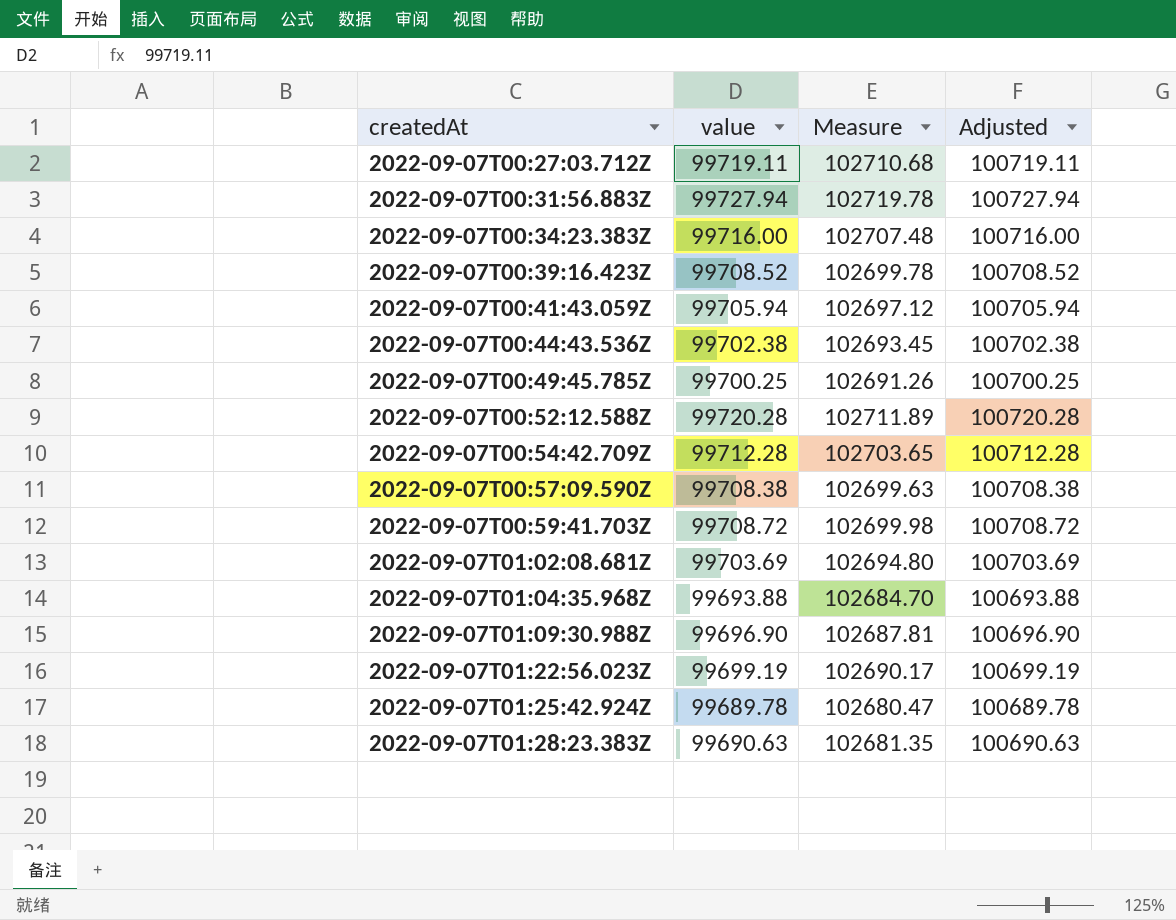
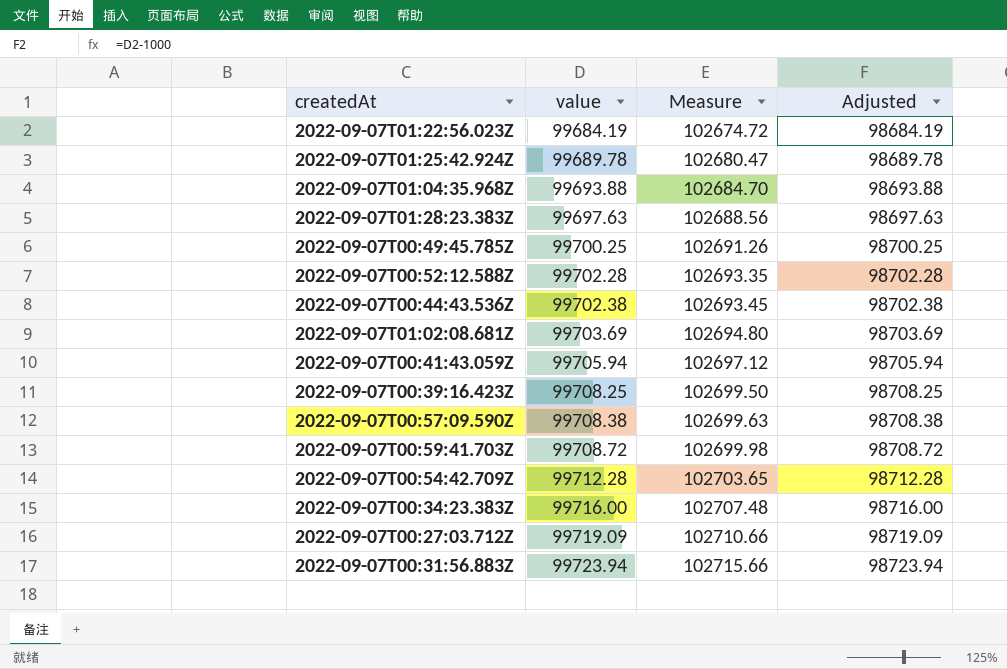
row order: createdAt ascending -> value ascending
column Adjusted | formula: [value] + 1000 -> [value] - 1000
row 2022-09-07T01:09:30.988Z: 99696.90 | 102687.81 | 100696.90 -> none
2022-09-07T01:22:56.023Z | value: 99699.19 -> 99684.19
2022-09-07T01:22:56.023Z | Measure: 102690.17 -> 102674.72
2022-09-07T01:28:23.383Z | value: 99690.63 -> 99697.63
2022-09-07T01:28:23.383Z | Measure: 102681.35 -> 102688.56
2022-09-07T00:52:12.588Z | value: 99720.28 -> 99702.28
2022-09-07T00:52:12.588Z | Measure: 102711.89 -> 102693.35
2022-09-07T00:39:16.423Z | value: 99708.52 -> 99708.25
2022-09-07T00:39:16.423Z | Measure: 102699.78 -> 102699.50
2022-09-07T00:27:03.712Z | value: 99719.11 -> 99719.09
2022-09-07T00:27:03.712Z | Measure: 102710.68 -> 102710.66
2022-09-07T00:31:56.883Z | value: 99727.94 -> 99723.94
2022-09-07T00:31:56.883Z | Measure: 102719.78 -> 102715.66

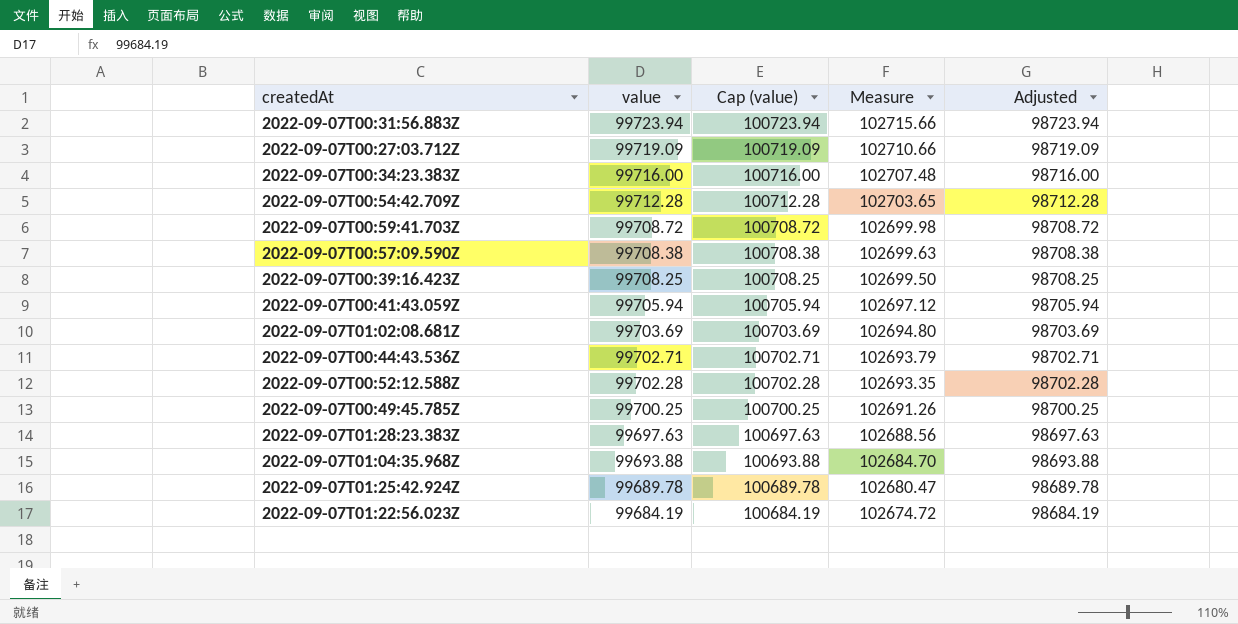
row order: value ascending -> value descending
column Cap (value) | formula: none -> [value] + 1000
2022-09-07T00:44:43.536Z | value: 99702.38 -> 99702.71
2022-09-07T00:44:43.536Z | Measure: 102693.45 -> 102693.79
2022-09-07T00:44:43.536Z | Adjusted: 98702.38 -> 98702.71

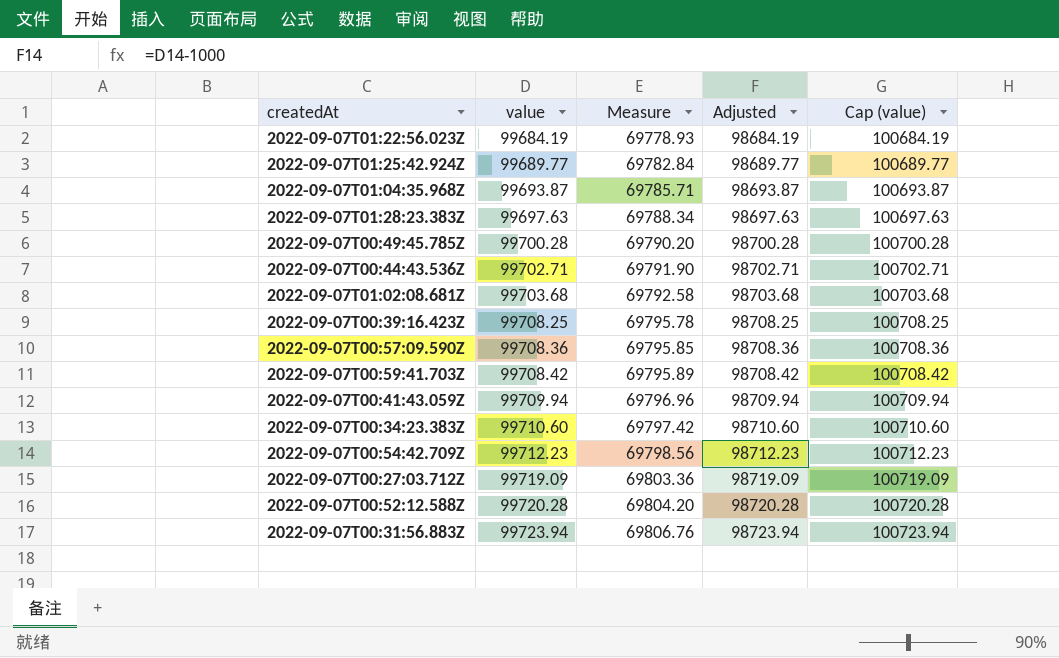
row order: value descending -> value ascending
column Measure | formula: [value] * 1.03 -> [value] * 0.7
column Cap (value) | position: 3 -> 5
2022-09-07T01:25:42.924Z | value: 99689.78 -> 99689.77
2022-09-07T01:25:42.924Z | Adjusted: 98689.78 -> 98689.77
2022-09-07T01:25:42.924Z | Cap (value): 100689.78 -> 100689.77
2022-09-07T01:04:35.968Z | value: 99693.88 -> 99693.87
2022-09-07T01:04:35.968Z | Adjusted: 98693.88 -> 98693.87
2022-09-07T01:04:35.968Z | Cap (value): 100693.88 -> 100693.87
2022-09-07T00:49:45.785Z | value: 99700.25 -> 99700.28
2022-09-07T00:49:45.785Z | Adjusted: 98700.25 -> 98700.28
2022-09-07T00:49:45.785Z | Cap (value): 100700.25 -> 100700.28
2022-09-07T01:02:08.681Z | value: 99703.69 -> 99703.68
2022-09-07T01:02:08.681Z | Adjusted: 98703.69 -> 98703.68
2022-09-07T01:02:08.681Z | Cap (value): 100703.69 -> 100703.68
2022-09-07T00:57:09.590Z | value: 99708.38 -> 99708.36
2022-09-07T00:57:09.590Z | Adjusted: 98708.38 -> 98708.36
2022-09-07T00:57:09.590Z | Cap (value): 100708.38 -> 100708.36
2022-09-07T00:59:41.703Z | value: 99708.72 -> 99708.42
2022-09-07T00:59:41.703Z | Adjusted: 98708.72 -> 98708.42
2022-09-07T00:59:41.703Z | Cap (value): 100708.72 -> 100708.42
2022-09-07T00:41:43.059Z | value: 99705.94 -> 99709.94
2022-09-07T00:41:43.059Z | Adjusted: 98705.94 -> 98709.94
2022-09-07T00:41:43.059Z | Cap (value): 100705.94 -> 100709.94
2022-09-07T00:34:23.383Z | value: 99716.00 -> 99710.60
2022-09-07T00:34:23.383Z | Adjusted: 98716.00 -> 98710.60
2022-09-07T00:34:23.383Z | Cap (value): 100716.00 -> 100710.60
2022-09-07T00:54:42.709Z | value: 99712.28 -> 99712.23
2022-09-07T00:54:42.709Z | Adjusted: 98712.28 -> 98712.23
2022-09-07T00:54:42.709Z | Cap (value): 100712.28 -> 100712.23
2022-09-07T00:52:12.588Z | value: 99702.28 -> 99720.28
2022-09-07T00:52:12.588Z | Adjusted: 98702.28 -> 98720.28
2022-09-07T00:52:12.588Z | Cap (value): 100702.28 -> 100720.28

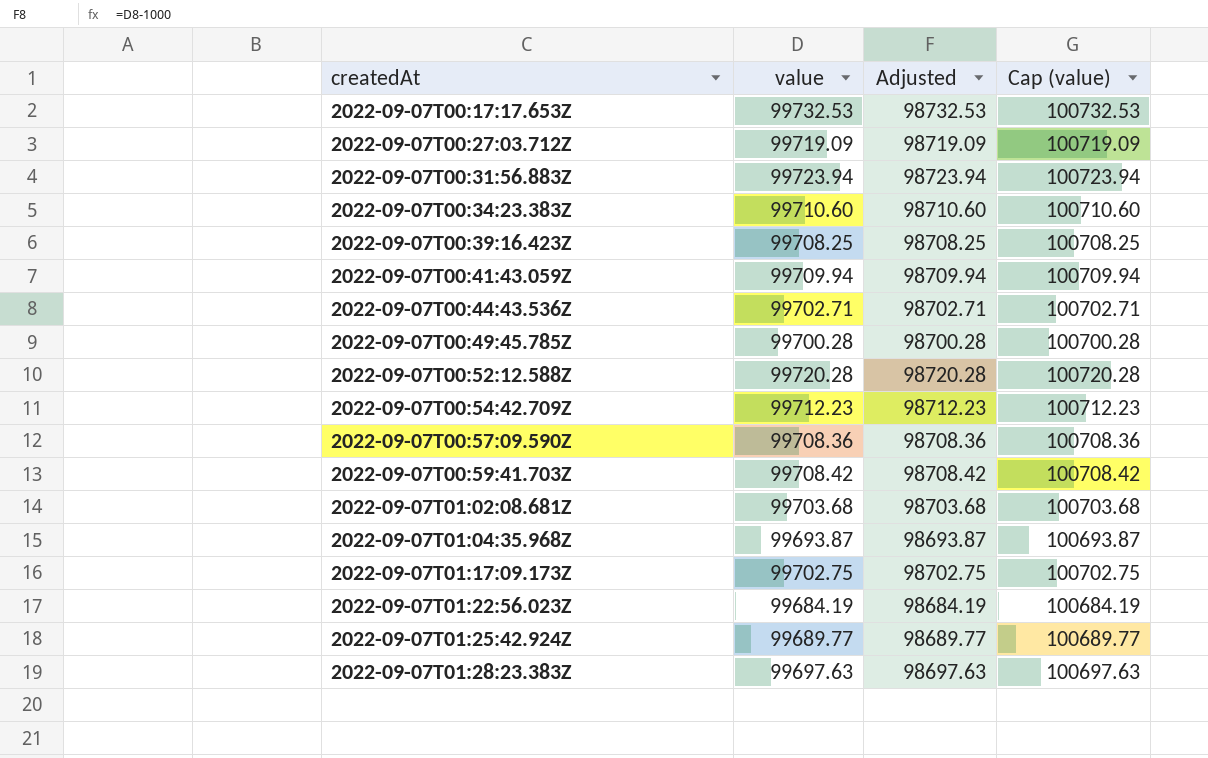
row order: value ascending -> createdAt ascending
column Measure | formula: [value] * 0.7 -> none
row 2022-09-07T00:17:17.653Z: none -> 99732.53 | 98732.53 | 100732.53
row 2022-09-07T01:17:09.173Z: none -> 99702.75 | 98702.75 | 100702.75

